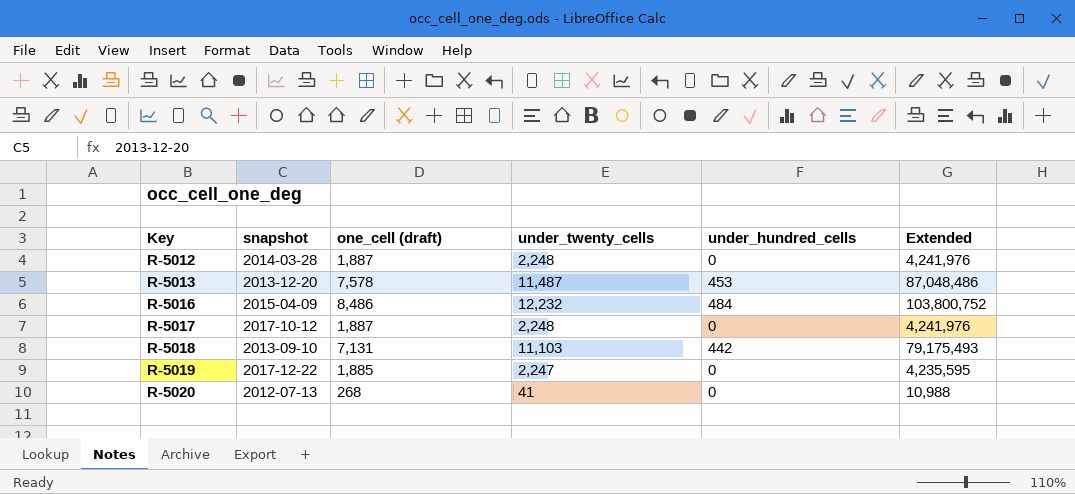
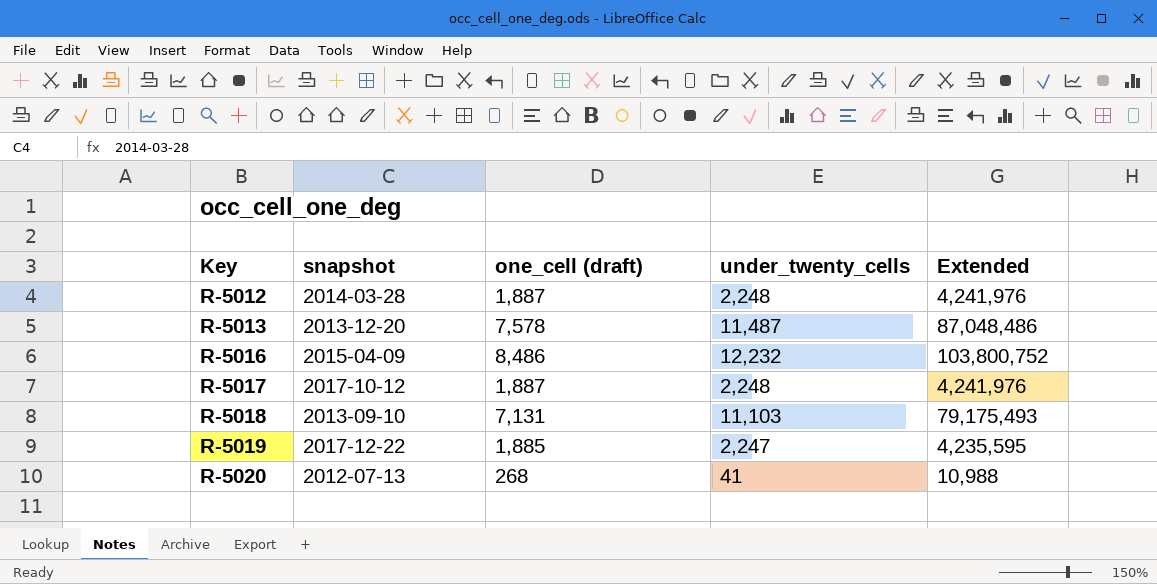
column under_hundred_cells | position: 5 -> none

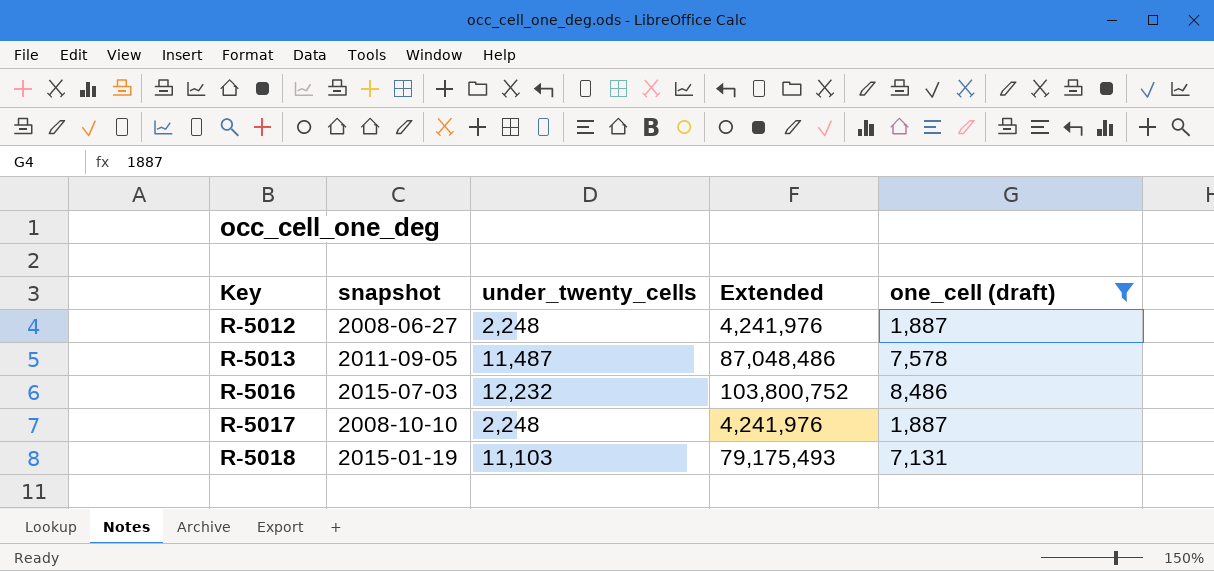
filter: none -> one_cell (draft) >= 1,887
column one_cell (draft) | position: 3 -> 5
R-5012 | snapshot: 2014-03-28 -> 2008-06-27
R-5013 | snapshot: 2013-12-20 -> 2011-09-05
R-5016 | snapshot: 2015-04-09 -> 2015-07-03
R-5017 | snapshot: 2017-10-12 -> 2008-10-10
R-5018 | snapshot: 2013-09-10 -> 2015-01-19

